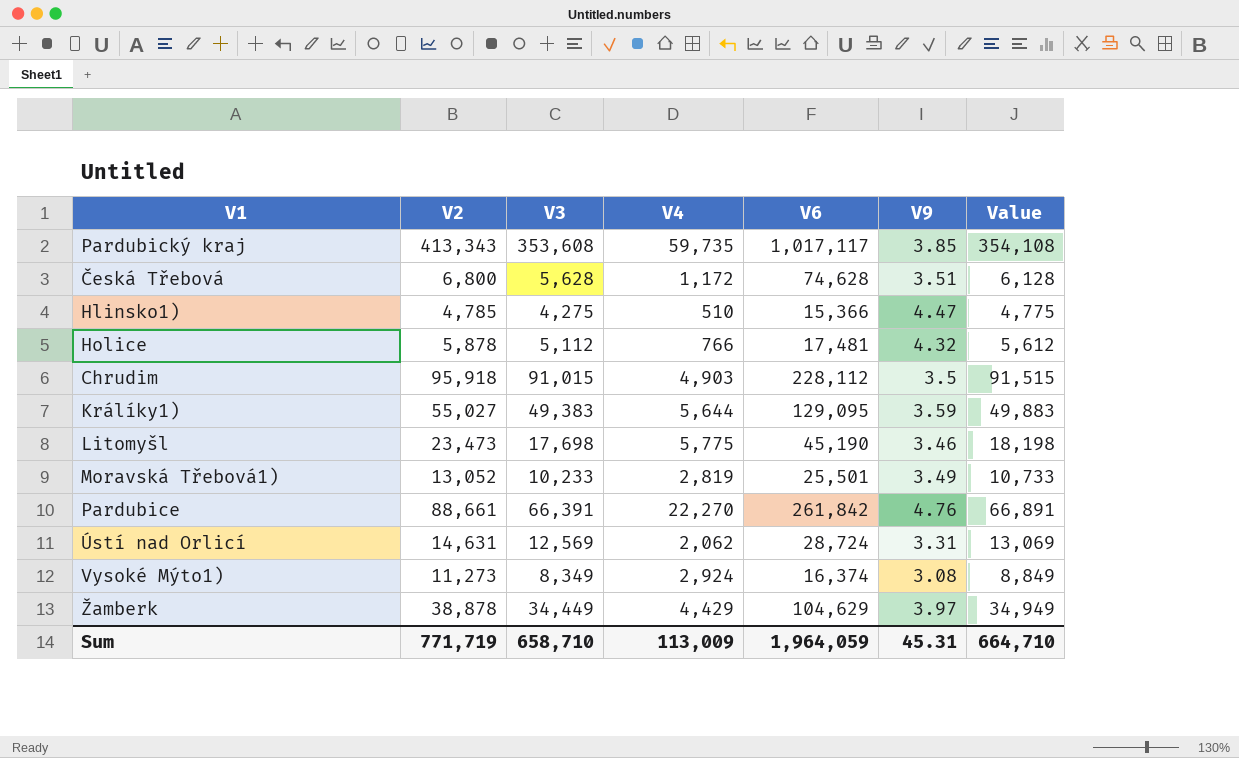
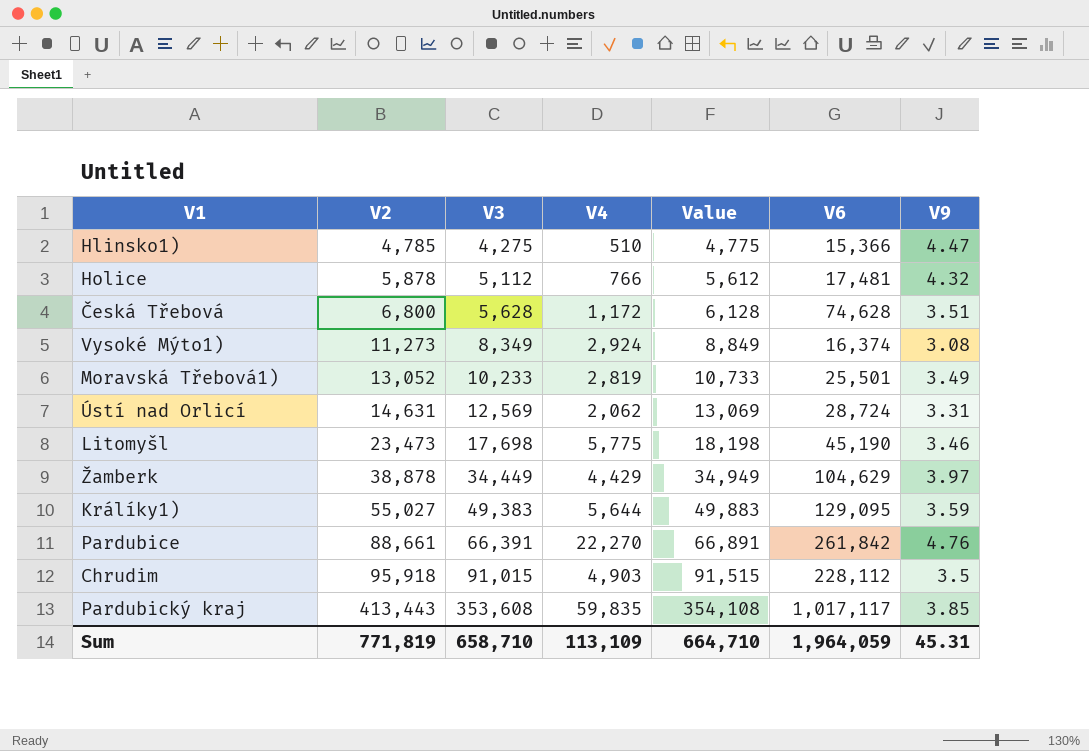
row order: none -> V2 ascending
column Value | position: 7 -> 5
Pardubický kraj | V2: 413,343 -> 413,443
Pardubický kraj | V4: 59,735 -> 59,835
Sum | V2: 771,719 -> 771,819
Sum | V4: 113,009 -> 113,109

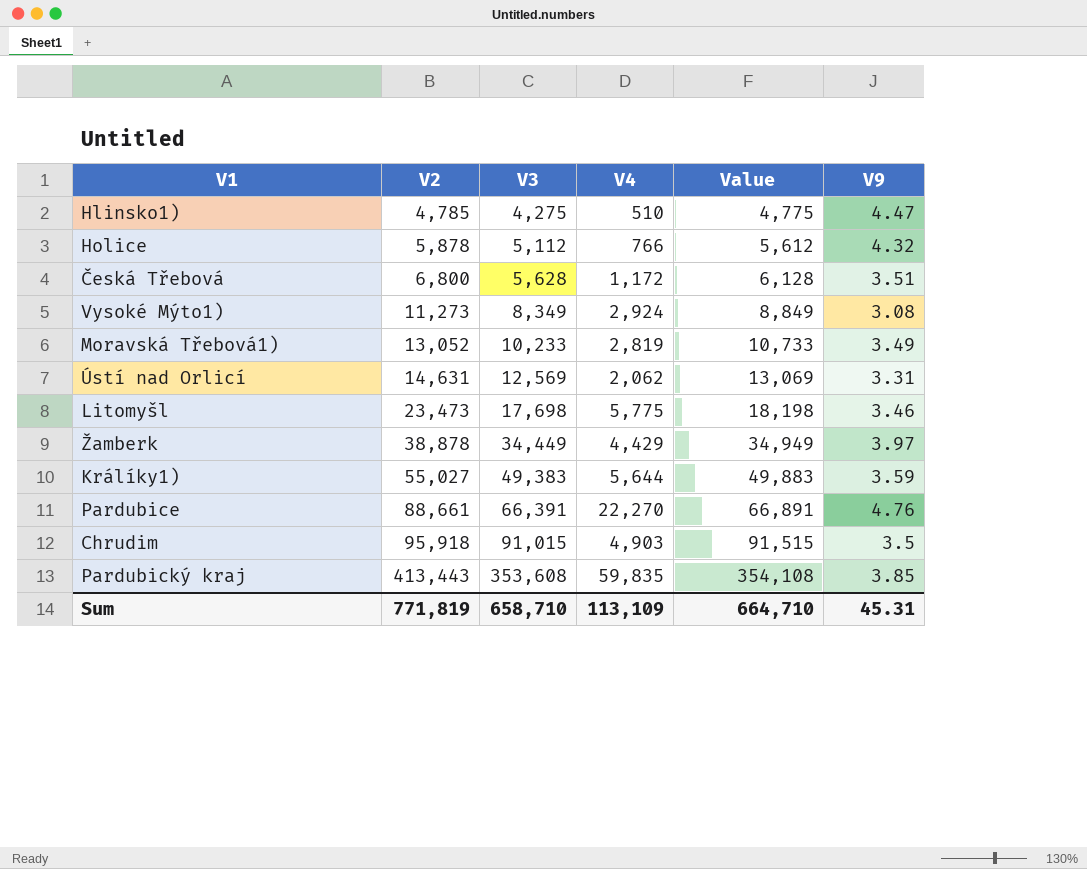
column V6 | position: 6 -> none

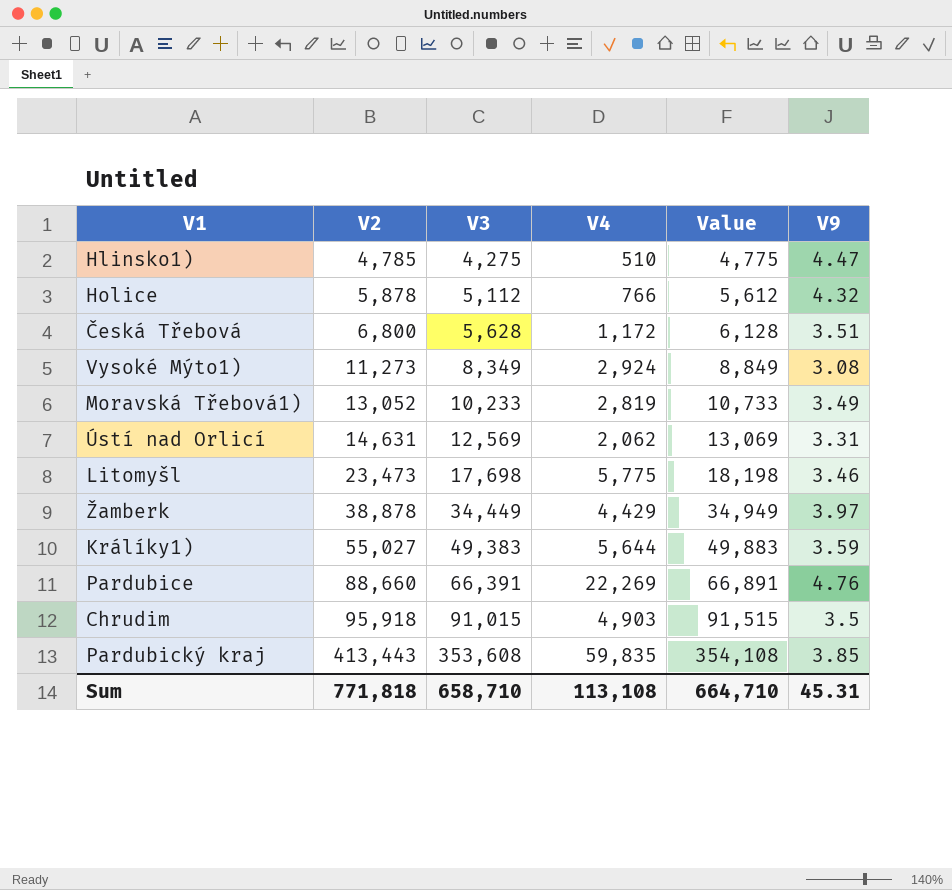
Pardubice | V2: 88,661 -> 88,660
Pardubice | V4: 22,270 -> 22,269
Sum | V2: 771,819 -> 771,818
Sum | V4: 113,109 -> 113,108

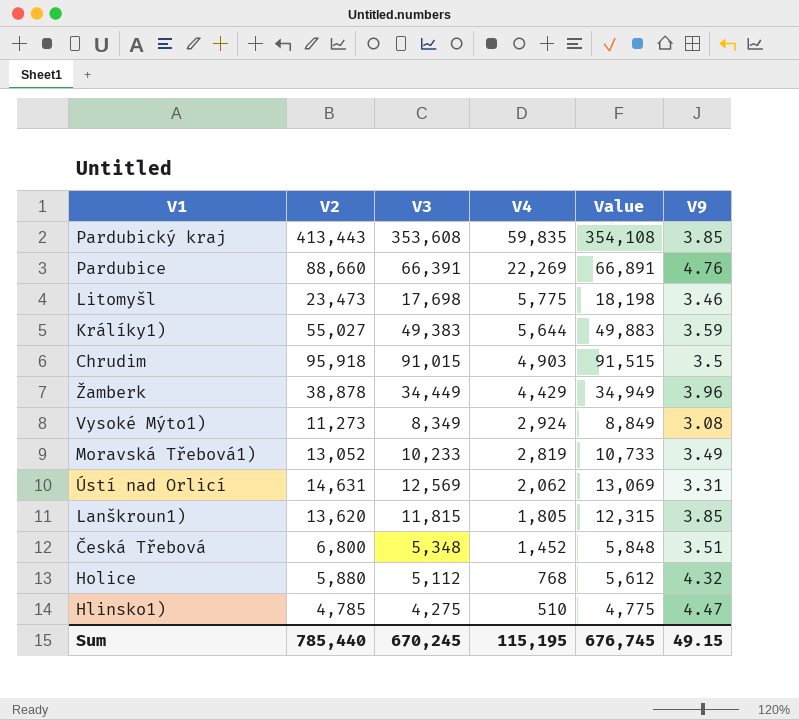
row order: V2 ascending -> V4 descending
Žamberk | V9: 3.97 -> 3.96
row Lanškroun1): none -> 13,620 | 11,815 | 1,805 | 12,315 | 3.85
Česká Třebová | V3: 5,628 -> 5,348
Česká Třebová | V4: 1,172 -> 1,452
Česká Třebová | Value: 6,128 -> 5,848
Holice | V2: 5,878 -> 5,880
Holice | V4: 766 -> 768
Sum | V2: 771,818 -> 785,440
Sum | V3: 658,710 -> 670,245
Sum | V4: 113,108 -> 115,195
Sum | Value: 664,710 -> 676,745
Sum | V9: 45.31 -> 49.15

